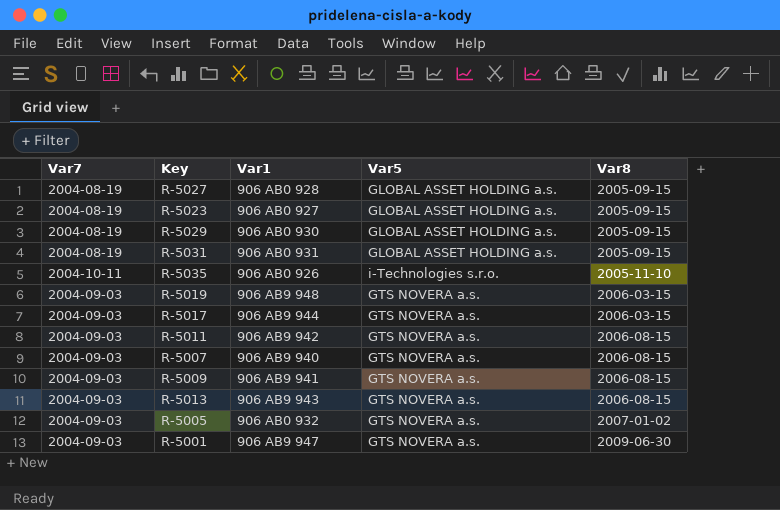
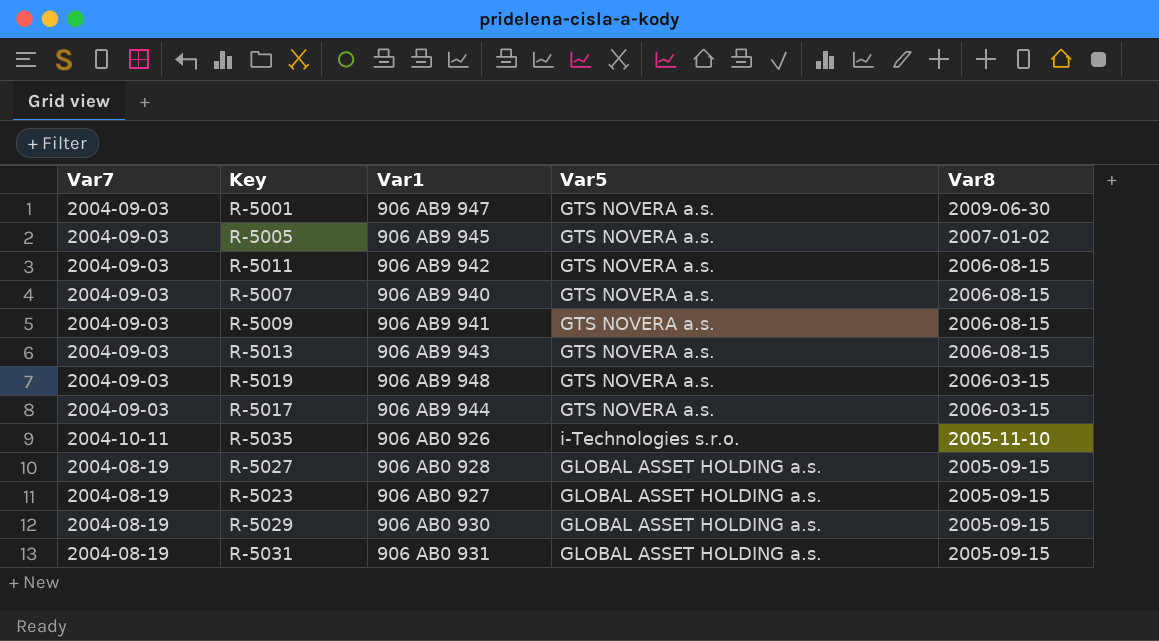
row order: Var8 ascending -> Var8 descending
R-5005 | Var1: 906 AB0 932 -> 906 AB9 945

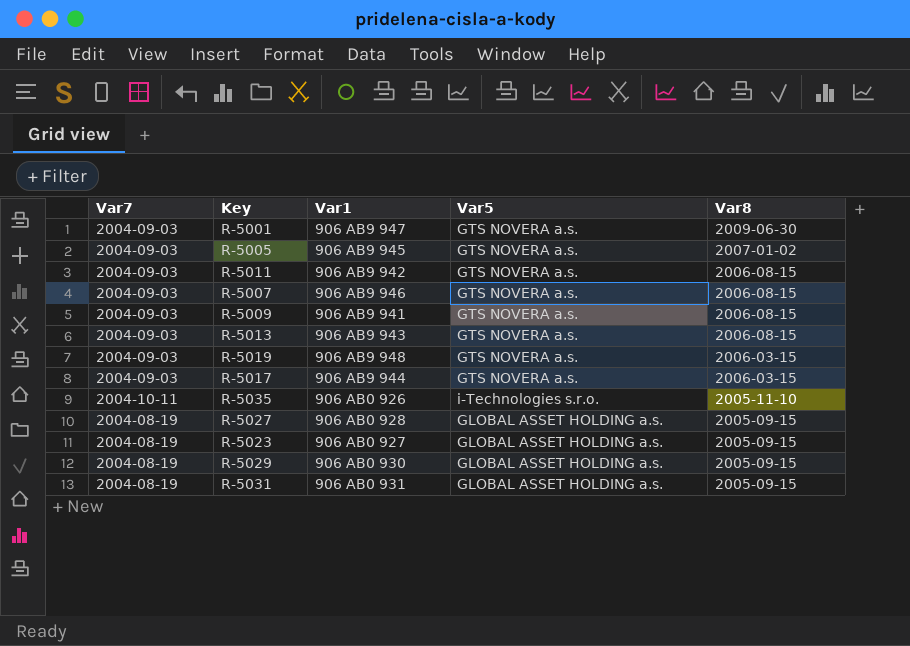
R-5007 | Var1: 906 AB9 940 -> 906 AB9 946

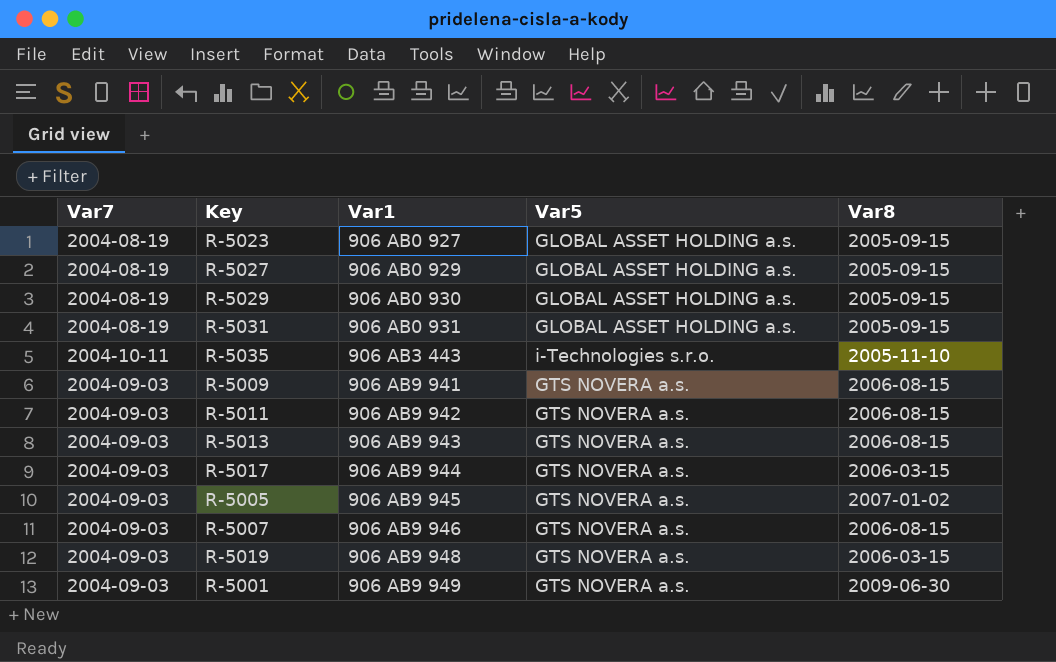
row order: Var8 descending -> Var1 ascending
R-5027 | Var1: 906 AB0 928 -> 906 AB0 929
R-5035 | Var1: 906 AB0 926 -> 906 AB3 443
R-5001 | Var1: 906 AB9 947 -> 906 AB9 949

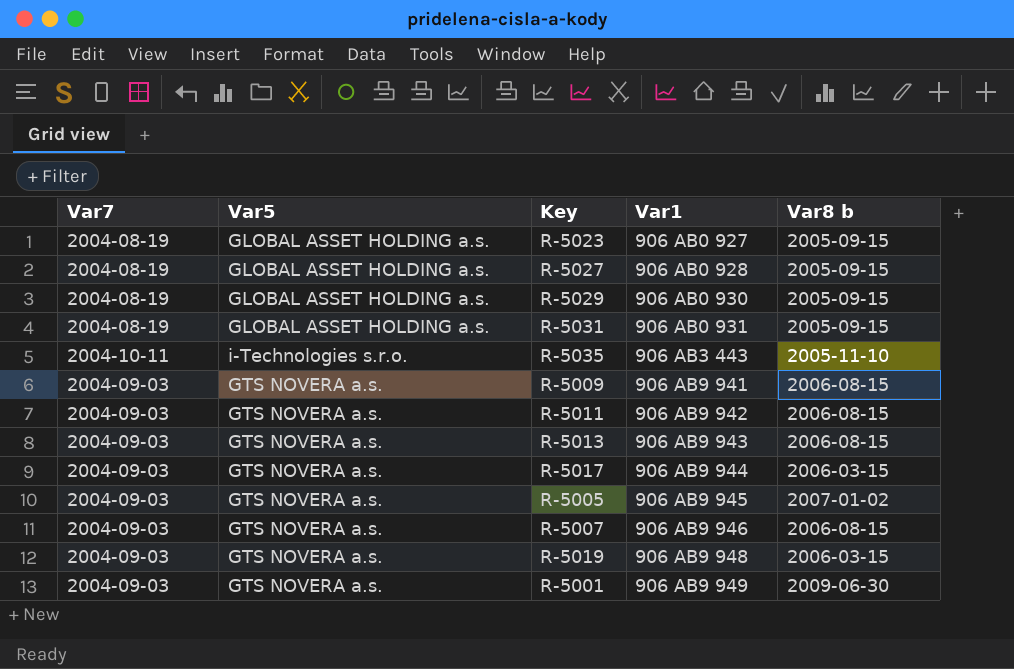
column Var5 | position: 4 -> 2
column name: Var8 -> Var8 b
R-5027 | Var1: 906 AB0 929 -> 906 AB0 928

